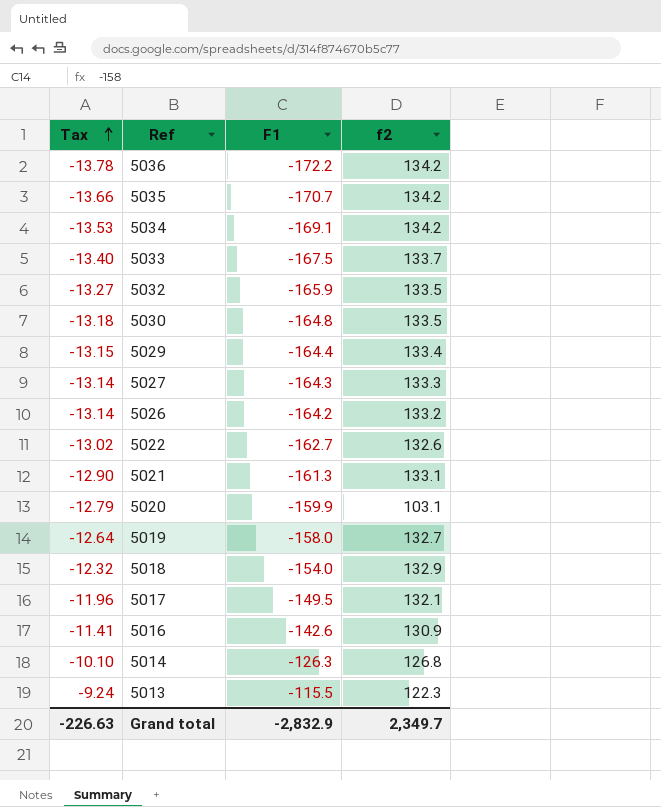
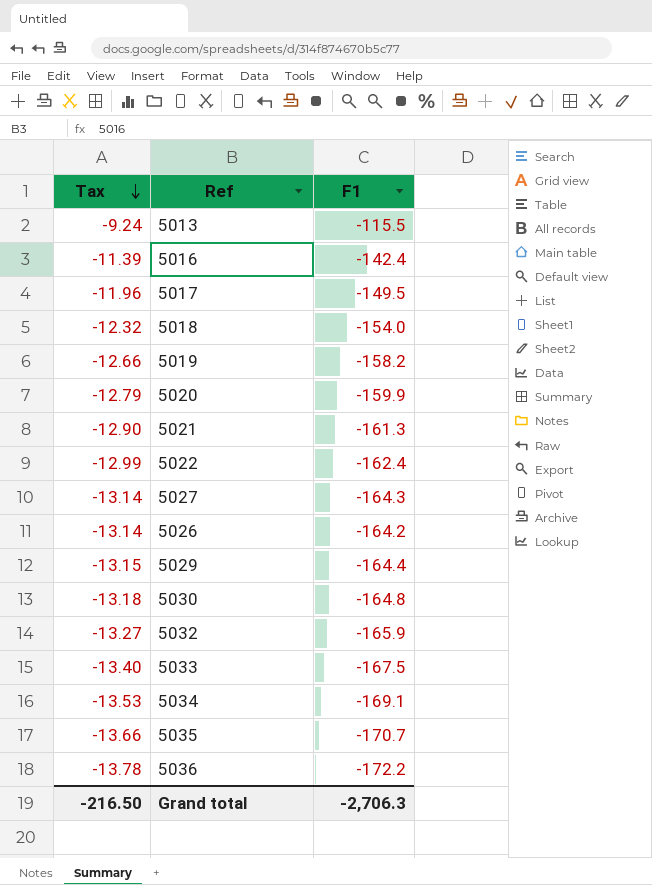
row order: Tax ascending -> Tax descending
column f2 | position: 4 -> none
row 5014: -10.10 | -126.3 | 126.8 -> none
5016 | Tax: -11.41 -> -11.39
5016 | F1: -142.6 -> -142.4
5019 | Tax: -12.64 -> -12.66
5019 | F1: -158.0 -> -158.2
5022 | Tax: -13.02 -> -12.99
5022 | F1: -162.7 -> -162.4
Grand total | Tax: -226.63 -> -216.50
Grand total | F1: -2,832.9 -> -2,706.3

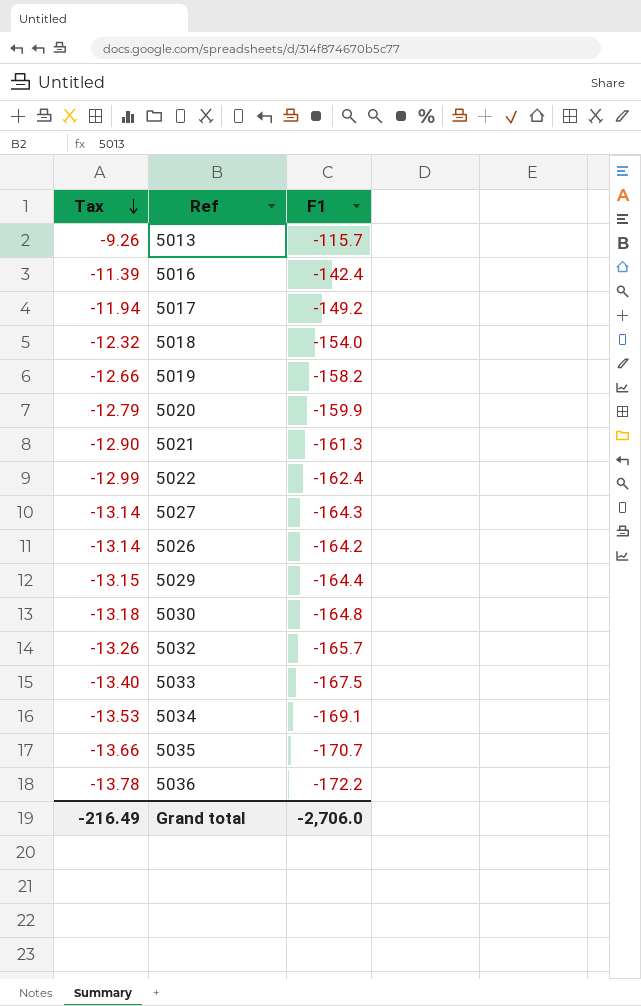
5013 | Tax: -9.24 -> -9.26
5013 | F1: -115.5 -> -115.7
5017 | Tax: -11.96 -> -11.94
5017 | F1: -149.5 -> -149.2
5032 | Tax: -13.27 -> -13.26
5032 | F1: -165.9 -> -165.7
Grand total | Tax: -216.50 -> -216.49
Grand total | F1: -2,706.3 -> -2,706.0

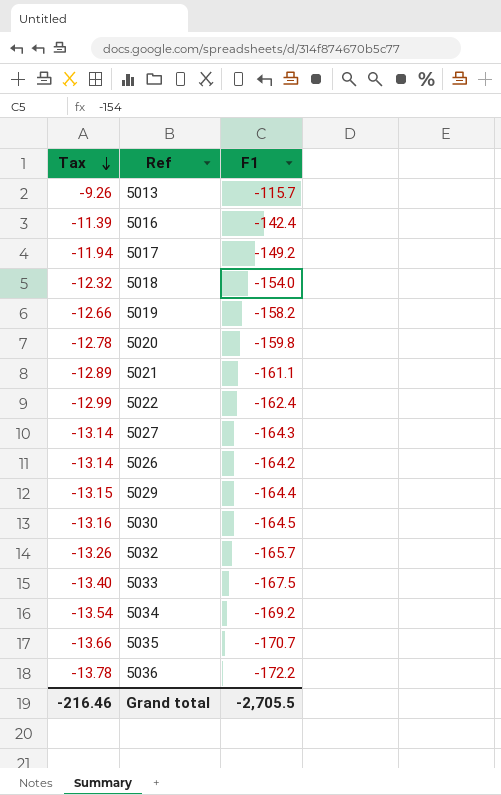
5020 | Tax: -12.79 -> -12.78
5020 | F1: -159.9 -> -159.8
5021 | Tax: -12.90 -> -12.89
5021 | F1: -161.3 -> -161.1
5030 | Tax: -13.18 -> -13.16
5030 | F1: -164.8 -> -164.5
5034 | Tax: -13.53 -> -13.54
5034 | F1: -169.1 -> -169.2
Grand total | Tax: -216.49 -> -216.46
Grand total | F1: -2,706.0 -> -2,705.5

